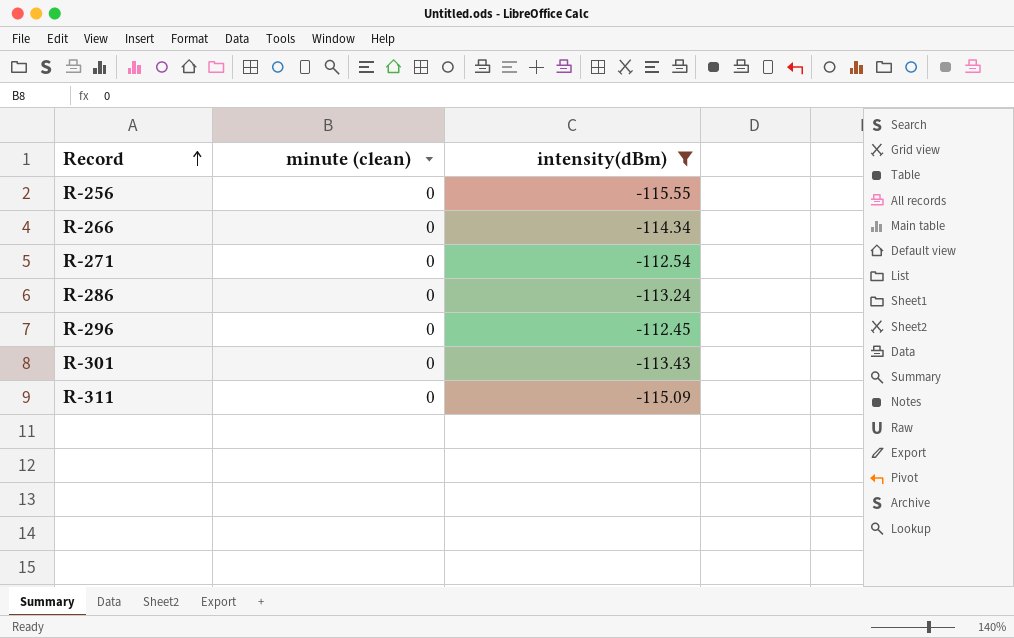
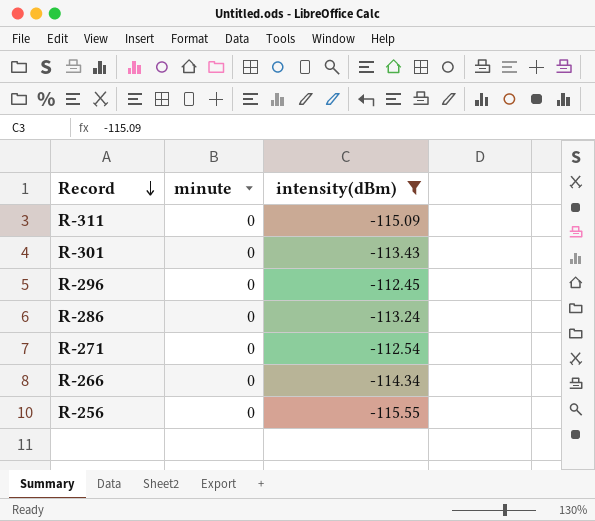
row order: Record ascending -> Record descending
column name: minute (clean) -> minute

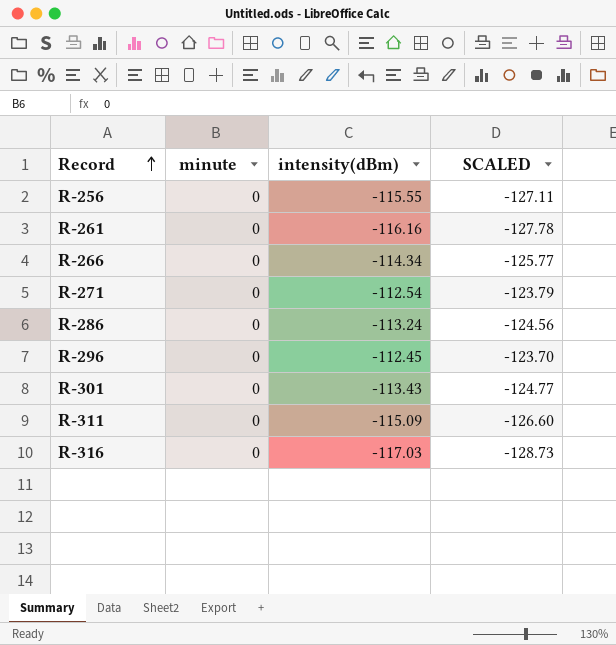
filter: intensity(dBm) >= -115.55 -> none
row order: Record descending -> Record ascending
column SCALED | formula: none -> [intensity(dBm)] * 1.1

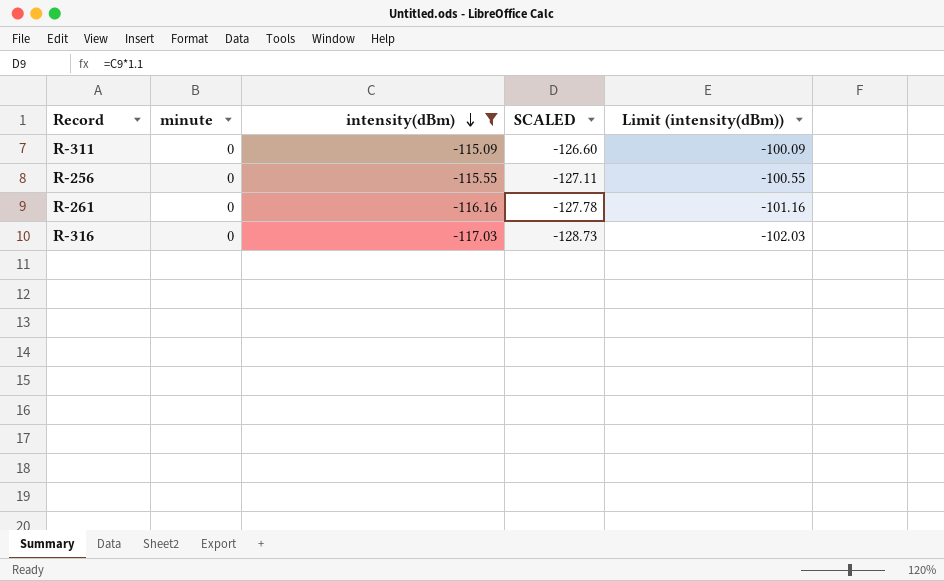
filter: none -> intensity(dBm) <= -115.09
row order: Record ascending -> intensity(dBm) descending
column Limit (intensity(dBm)) | formula: none -> [intensity(dBm)] + 15

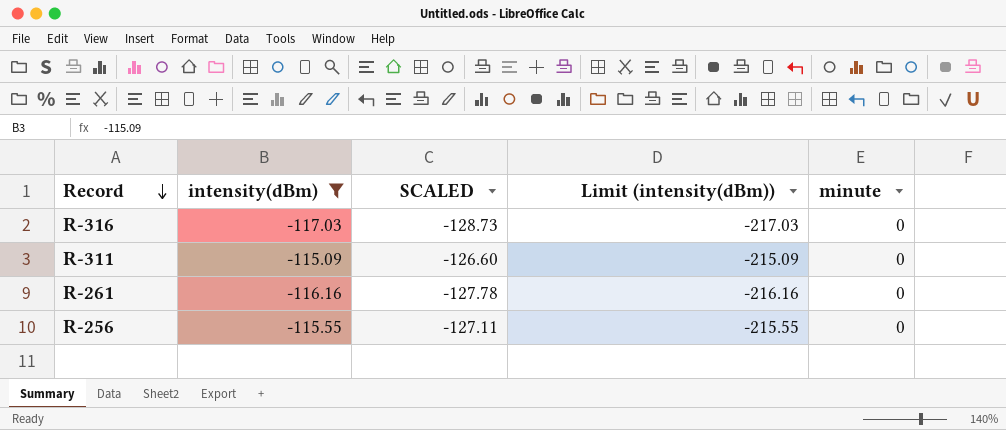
row order: intensity(dBm) descending -> Record descending
column Limit (intensity(dBm)) | formula: [intensity(dBm)] + 15 -> [intensity(dBm)] - 100
column minute | position: 2 -> 5

